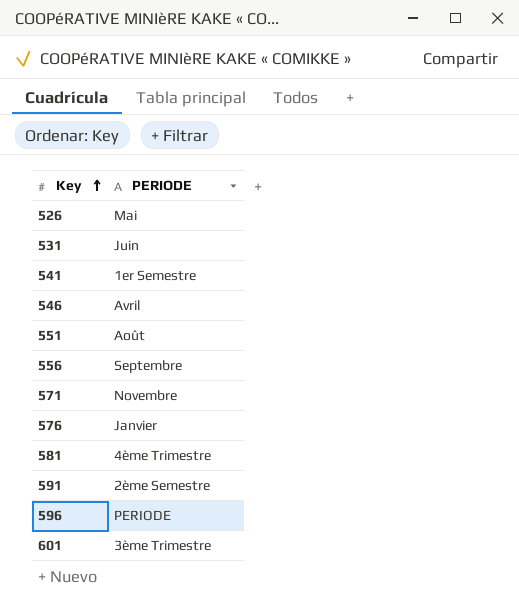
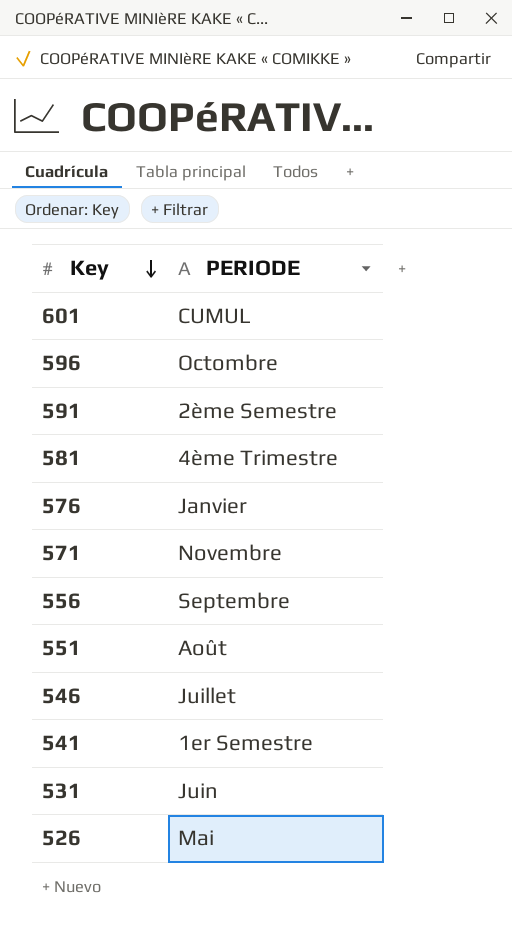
row order: Key ascending -> Key descending
601 | PERIODE: 3ème Trimestre -> CUMUL
596 | PERIODE: PERIODE -> Octombre
546 | PERIODE: Avril -> Juillet

